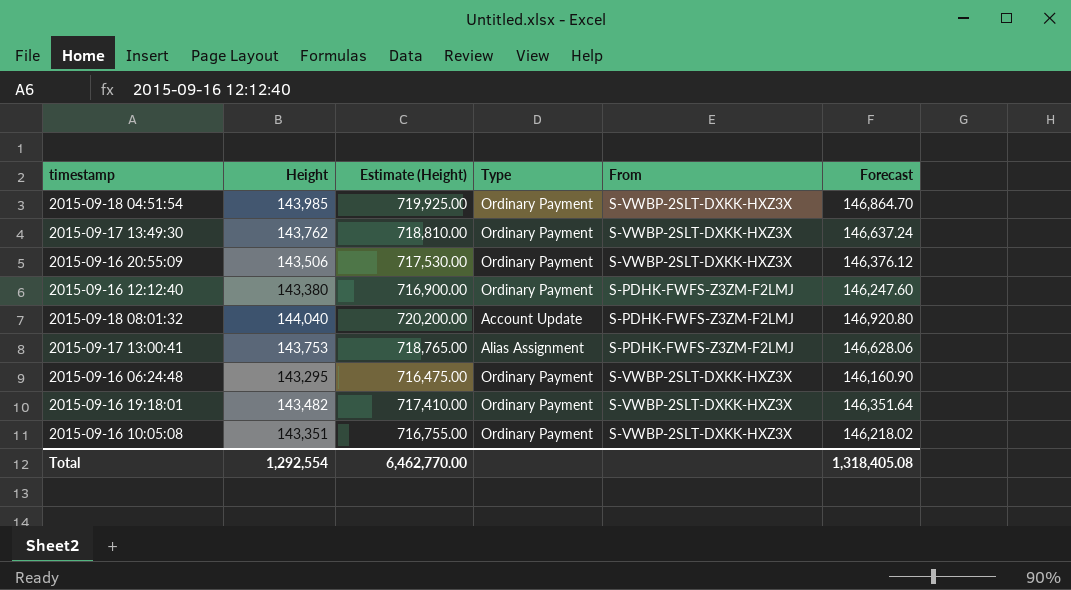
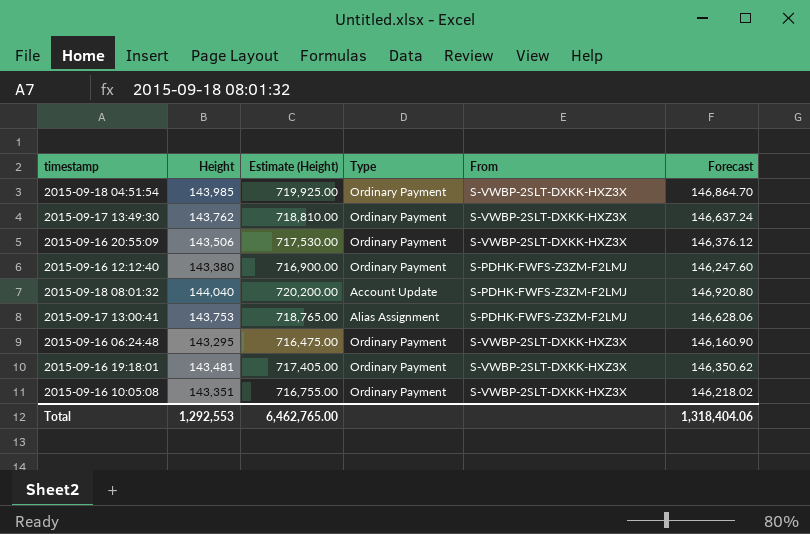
2015-09-16 19:18:01 | Height: 143,482 -> 143,481
2015-09-16 19:18:01 | Estimate (Height): 717,410.00 -> 717,405.00
2015-09-16 19:18:01 | Forecast: 146,351.64 -> 146,350.62
Total | Height: 1,292,554 -> 1,292,553
Total | Estimate (Height): 6,462,770.00 -> 6,462,765.00
Total | Forecast: 1,318,405.08 -> 1,318,404.06

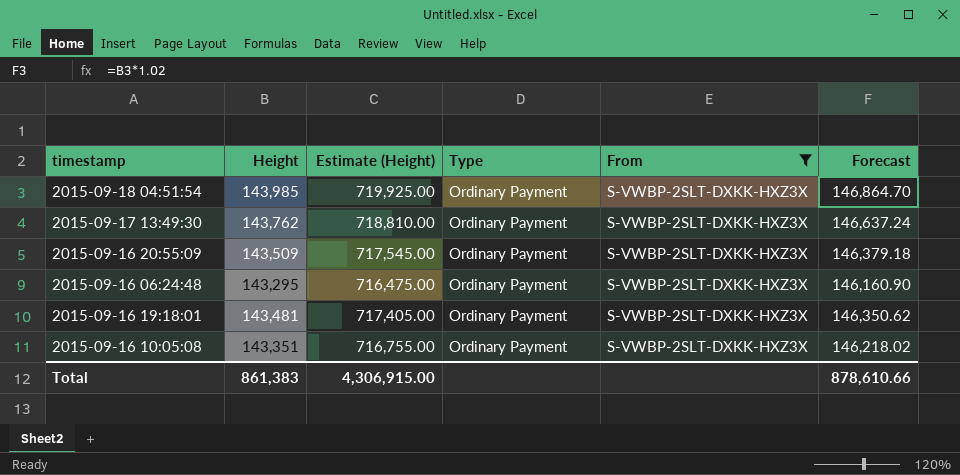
filter: none -> From = S-VWBP-2SLT-DXKK-HXZ3X
2015-09-16 20:55:09 | Height: 143,506 -> 143,509
2015-09-16 20:55:09 | Estimate (Height): 717,530.00 -> 717,545.00
2015-09-16 20:55:09 | Forecast: 146,376.12 -> 146,379.18
Total | Height: 1,292,553 -> 861,383
Total | Estimate (Height): 6,462,765.00 -> 4,306,915.00
Total | Forecast: 1,318,404.06 -> 878,610.66

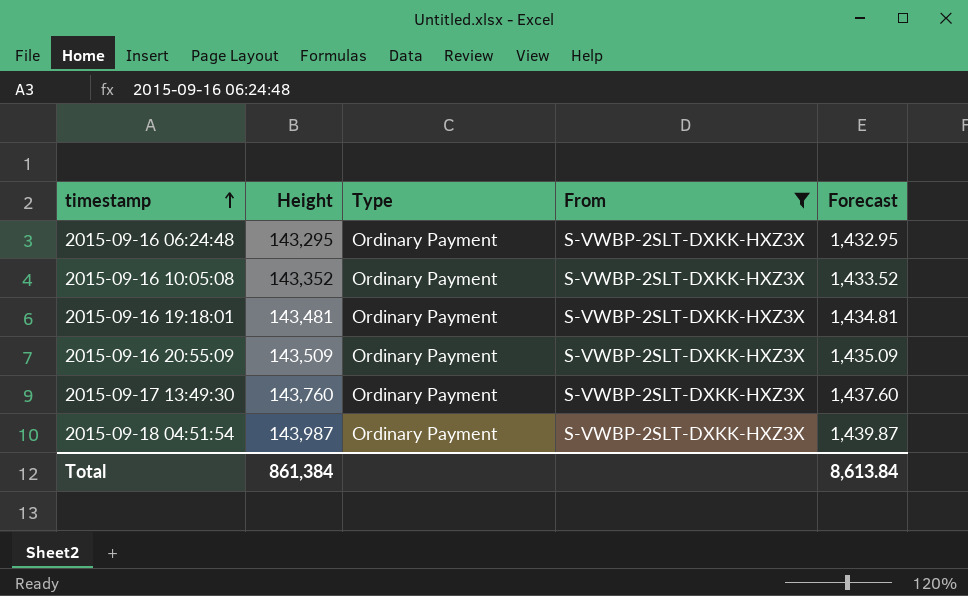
row order: none -> timestamp ascending
column Estimate (Height) | formula: [Height] * 5 -> none
column Forecast | formula: [Height] * 1.02 -> [Height] * 0.01
2015-09-16 10:05:08 | Height: 143,351 -> 143,352
2015-09-17 13:49:30 | Height: 143,762 -> 143,760
2015-09-18 04:51:54 | Height: 143,985 -> 143,987
Total | Height: 861,383 -> 861,384
Total | Forecast: 878,610.66 -> 8,613.84

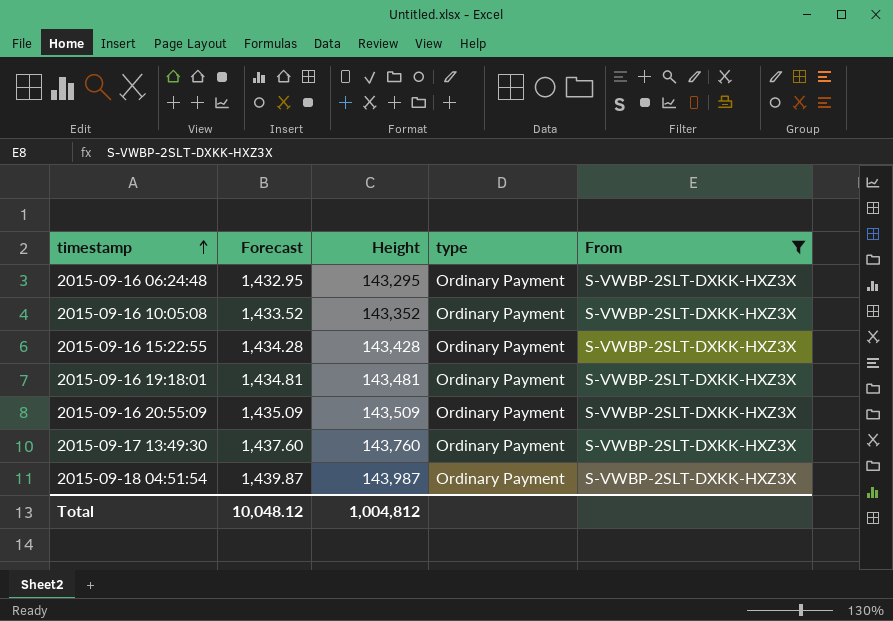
column Forecast | position: 5 -> 2
column name: Type -> type
row 2015-09-16 15:22:55: none -> 1,434.28 | 143,428 | Ordinary Payment | S-VWBP-2SLT-DXKK-HXZ3X
Total | Forecast: 8,613.84 -> 10,048.12
Total | Height: 861,384 -> 1,004,812

